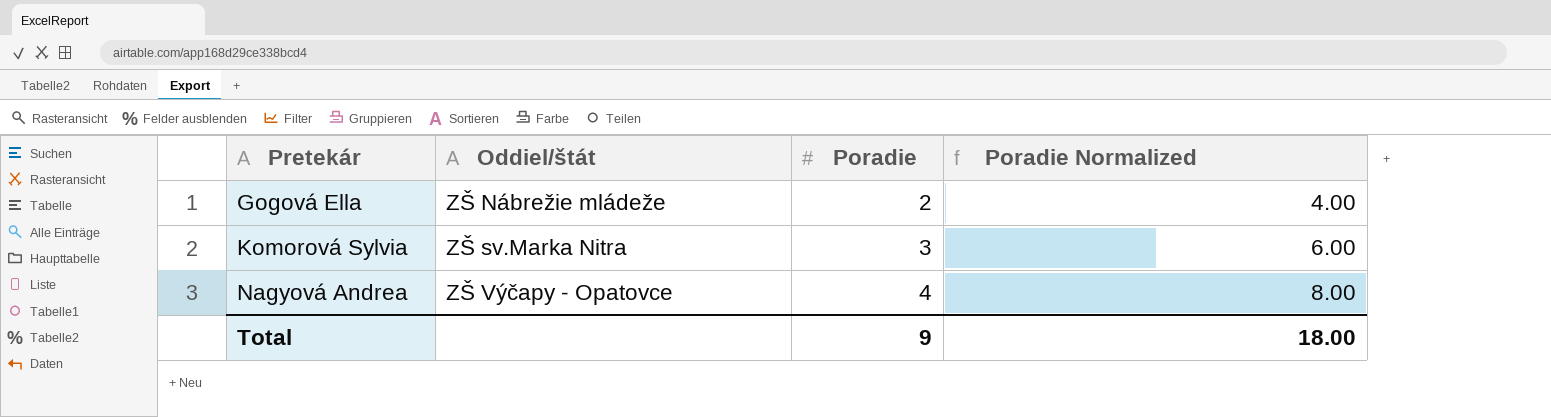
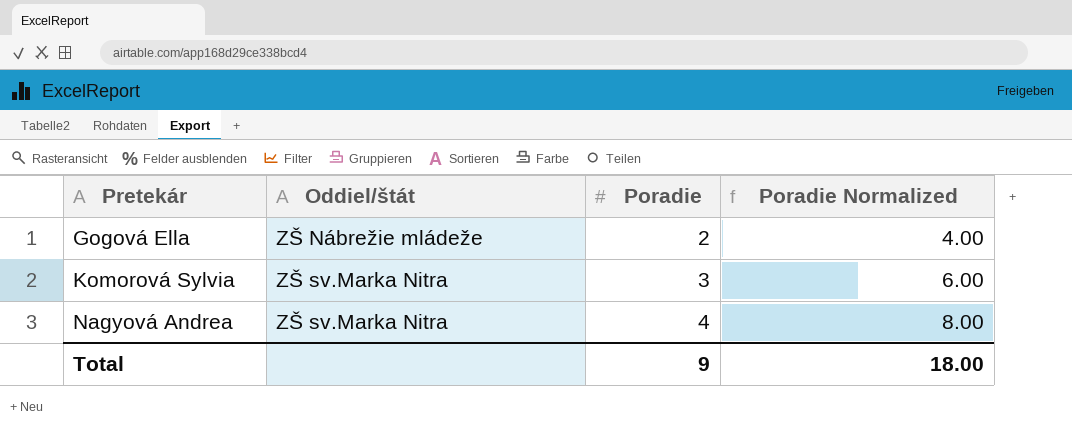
Nagyová Andrea | Oddiel/štát: ZŠ Výčapy - Opatovce -> ZŠ sv.Marka Nitra

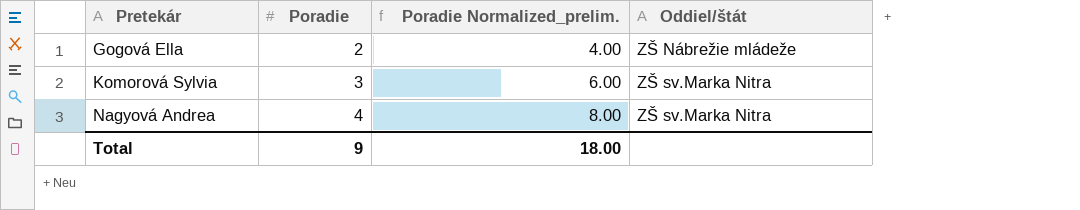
column name: Poradie Normalized -> Poradie Normalized_prelim.
column Oddiel/štát | position: 2 -> 4

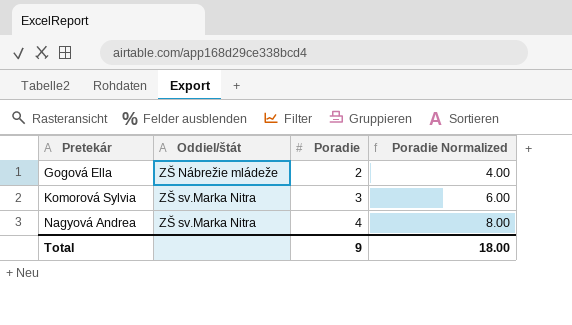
column Oddiel/štát | position: 4 -> 2
column name: Poradie Normalized_prelim. -> Poradie Normalized

